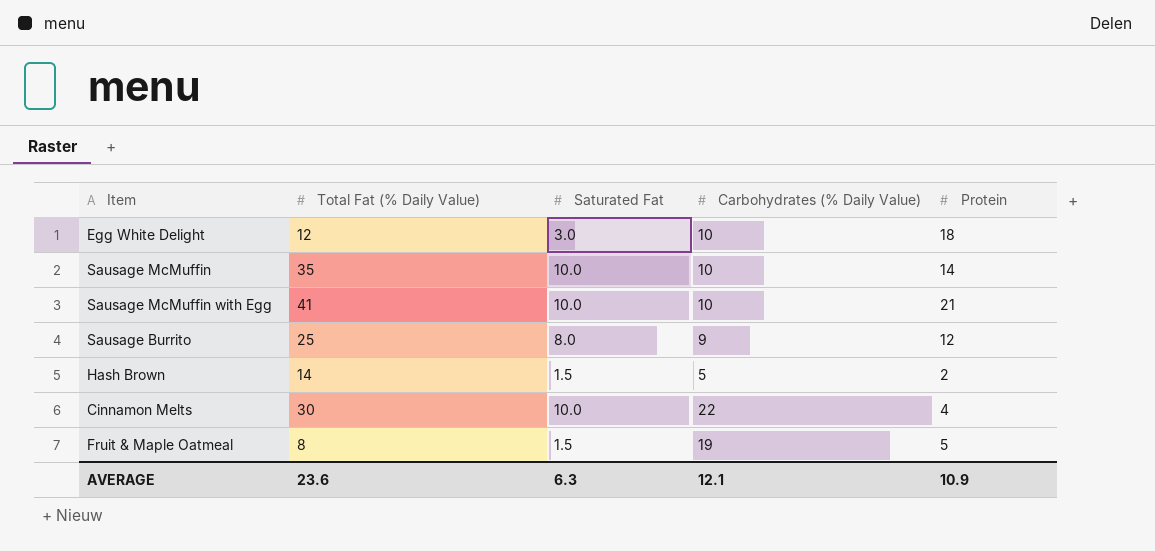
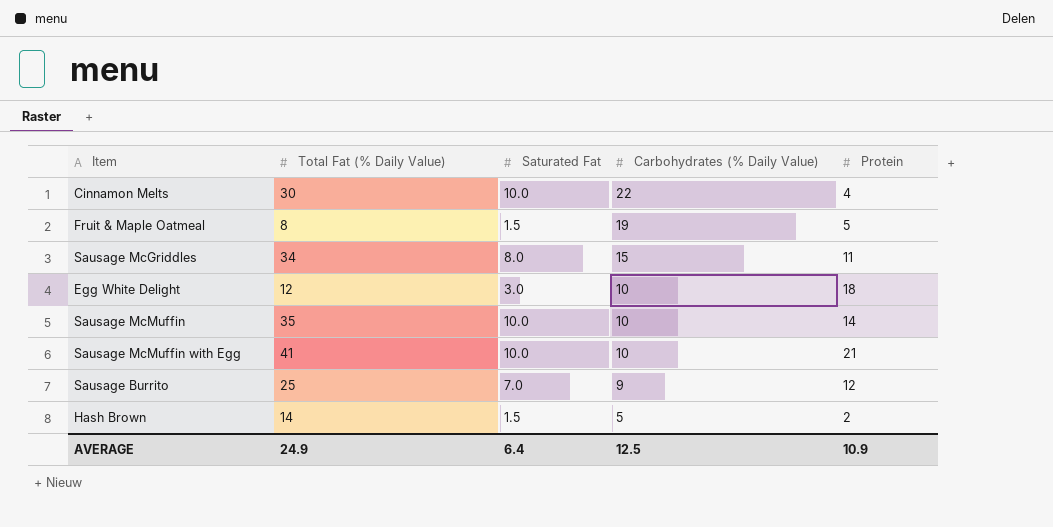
row order: none -> Carbohydrates (% Daily Value) descending
row Sausage McGriddles: none -> 34 | 8.0 | 15 | 11
Sausage Burrito | Saturated Fat: 8.0 -> 7.0
AVERAGE | Total Fat (% Daily Value): 23.6 -> 24.9
AVERAGE | Saturated Fat: 6.3 -> 6.4
AVERAGE | Carbohydrates (% Daily Value): 12.1 -> 12.5

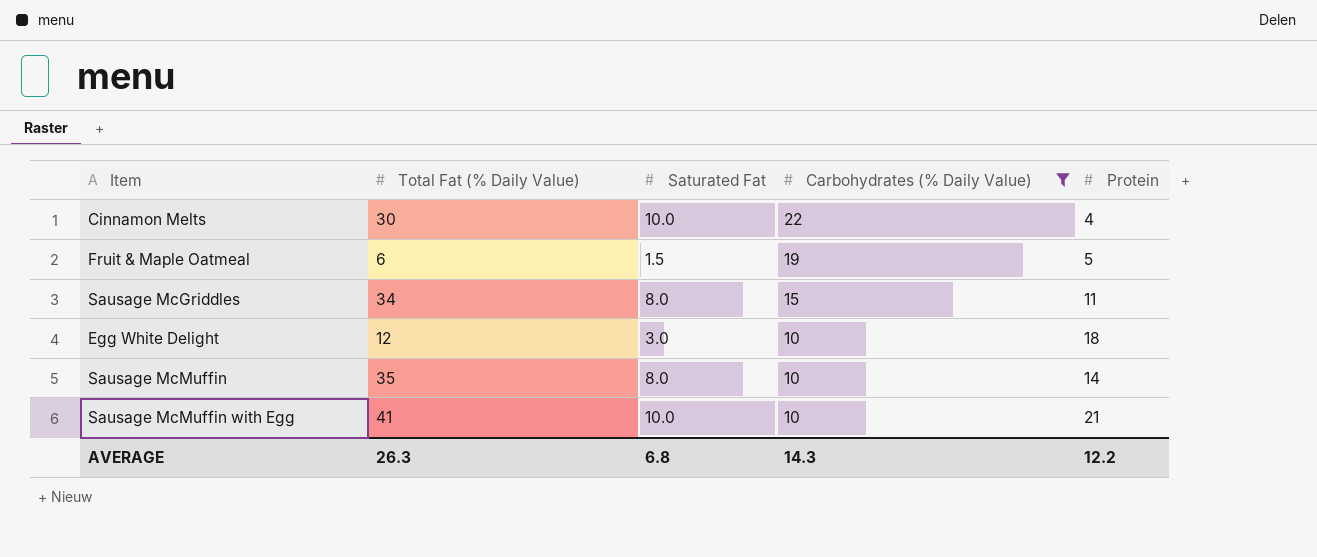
filter: none -> Carbohydrates (% Daily Value) >= 10
Fruit & Maple Oatmeal | Total Fat (% Daily Value): 8 -> 6
Sausage McMuffin | Saturated Fat: 10.0 -> 8.0
AVERAGE | Total Fat (% Daily Value): 24.9 -> 26.3
AVERAGE | Saturated Fat: 6.4 -> 6.8
AVERAGE | Carbohydrates (% Daily Value): 12.5 -> 14.3
AVERAGE | Protein: 10.9 -> 12.2

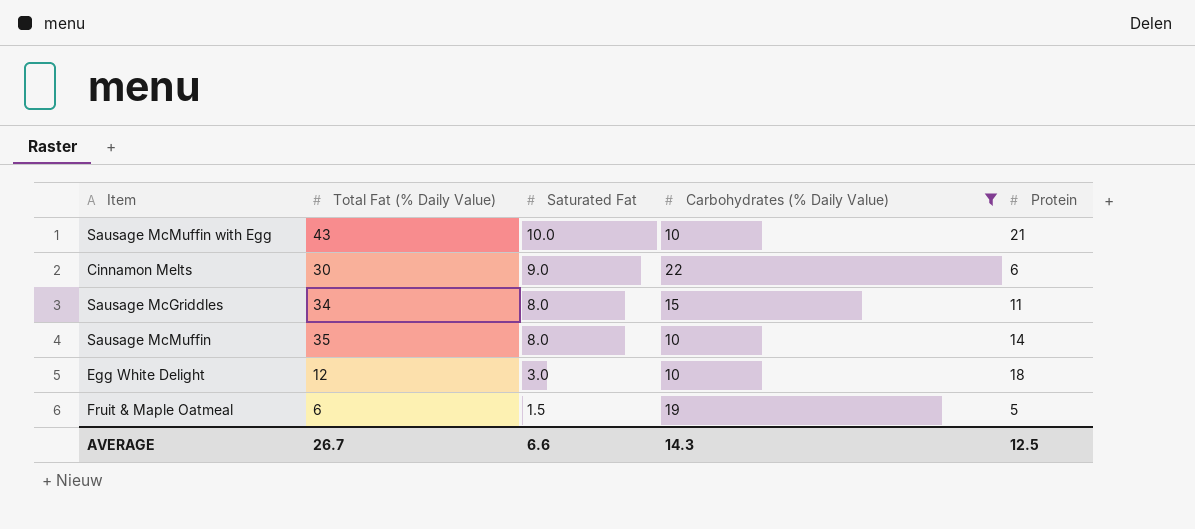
row order: Carbohydrates (% Daily Value) descending -> Saturated Fat descending
Sausage McMuffin with Egg | Total Fat (% Daily Value): 41 -> 43
Cinnamon Melts | Saturated Fat: 10.0 -> 9.0
Cinnamon Melts | Protein: 4 -> 6
AVERAGE | Total Fat (% Daily Value): 26.3 -> 26.7
AVERAGE | Saturated Fat: 6.8 -> 6.6
AVERAGE | Protein: 12.2 -> 12.5

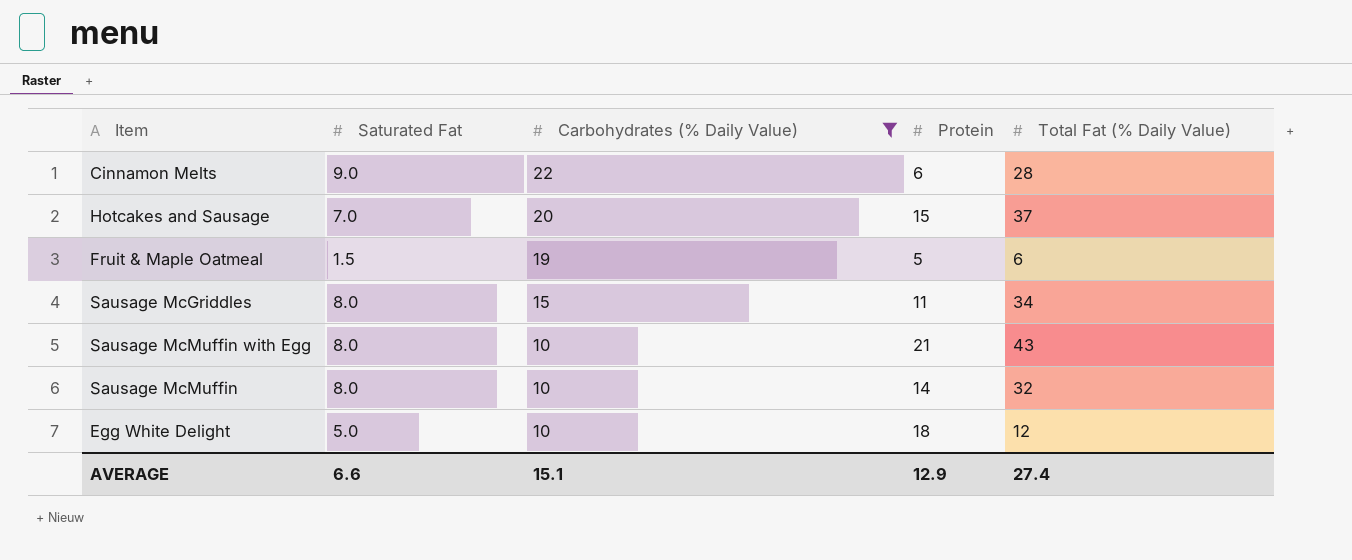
row order: Saturated Fat descending -> Carbohydrates (% Daily Value) descending
column Total Fat (% Daily Value) | position: 2 -> 5
Cinnamon Melts | Total Fat (% Daily Value): 30 -> 28
row Hotcakes and Sausage: none -> 7.0 | 20 | 15 | 37
Sausage McMuffin with Egg | Saturated Fat: 10.0 -> 8.0
Sausage McMuffin | Total Fat (% Daily Value): 35 -> 32
Egg White Delight | Saturated Fat: 3.0 -> 5.0
AVERAGE | Carbohydrates (% Daily Value): 14.3 -> 15.1
AVERAGE | Protein: 12.5 -> 12.9
AVERAGE | Total Fat (% Daily Value): 26.7 -> 27.4

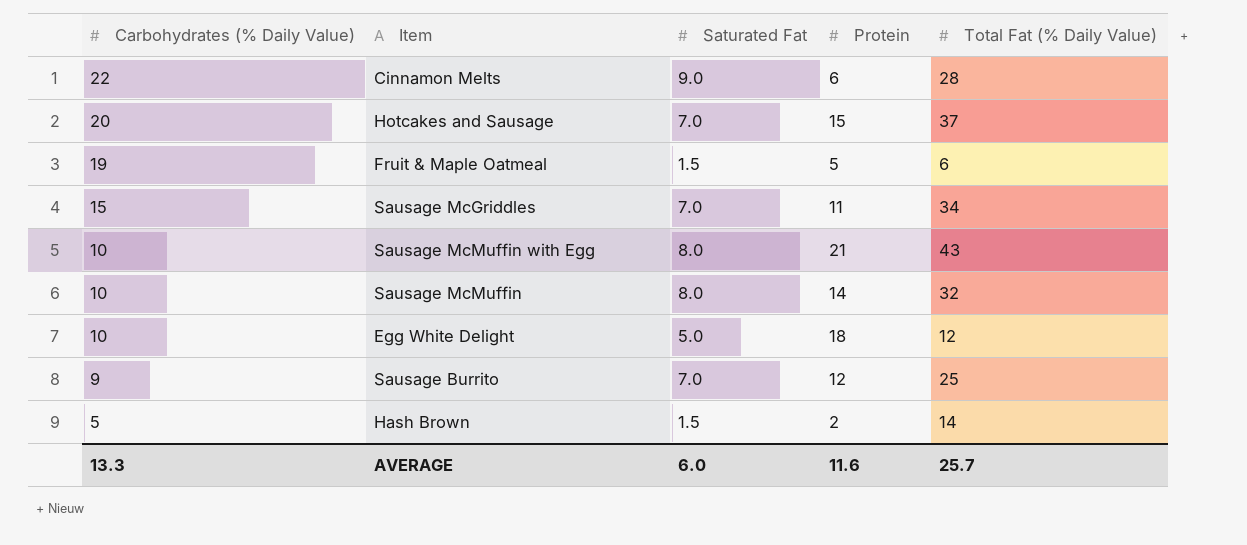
filter: Carbohydrates (% Daily Value) >= 10 -> none
column Carbohydrates (% Daily Value) | position: 3 -> 1
Sausage McGriddles | Saturated Fat: 8.0 -> 7.0
AVERAGE | Carbohydrates (% Daily Value): 15.1 -> 13.3
AVERAGE | Saturated Fat: 6.6 -> 6.0
AVERAGE | Protein: 12.9 -> 11.6
AVERAGE | Total Fat (% Daily Value): 27.4 -> 25.7

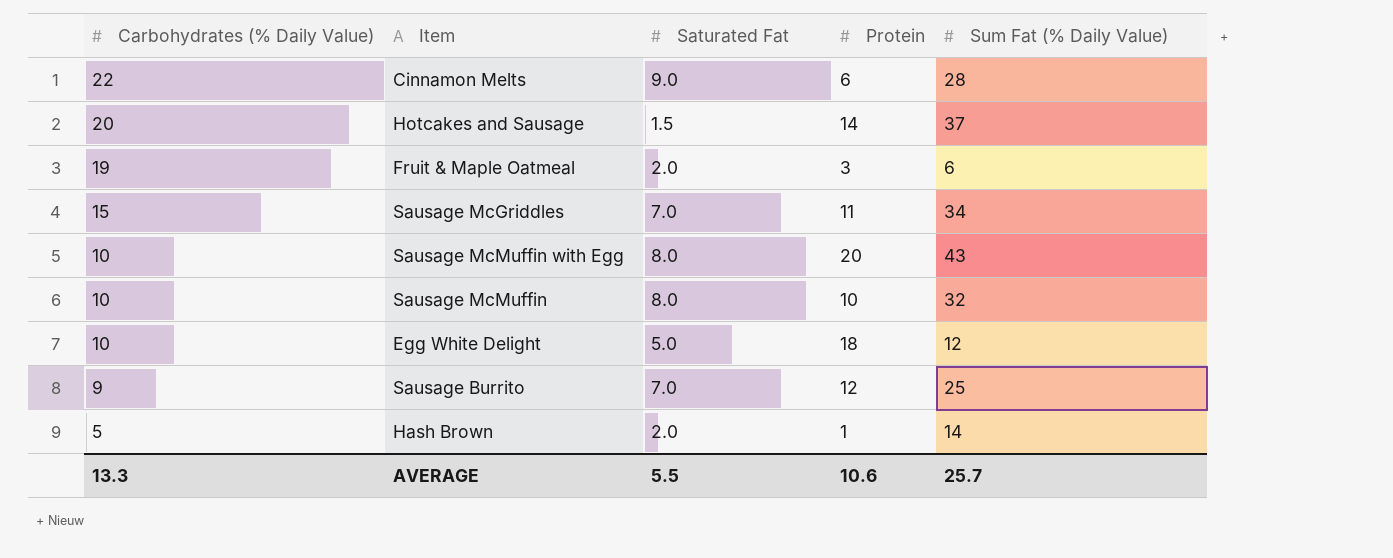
column name: Total Fat (% Daily Value) -> Sum Fat (% Daily Value)
Hotcakes and Sausage | Saturated Fat: 7.0 -> 1.5
Hotcakes and Sausage | Protein: 15 -> 14
Fruit & Maple Oatmeal | Saturated Fat: 1.5 -> 2.0
Fruit & Maple Oatmeal | Protein: 5 -> 3
Sausage McMuffin with Egg | Protein: 21 -> 20
Sausage McMuffin | Protein: 14 -> 10
Hash Brown | Saturated Fat: 1.5 -> 2.0
Hash Brown | Protein: 2 -> 1
AVERAGE | Saturated Fat: 6.0 -> 5.5
AVERAGE | Protein: 11.6 -> 10.6

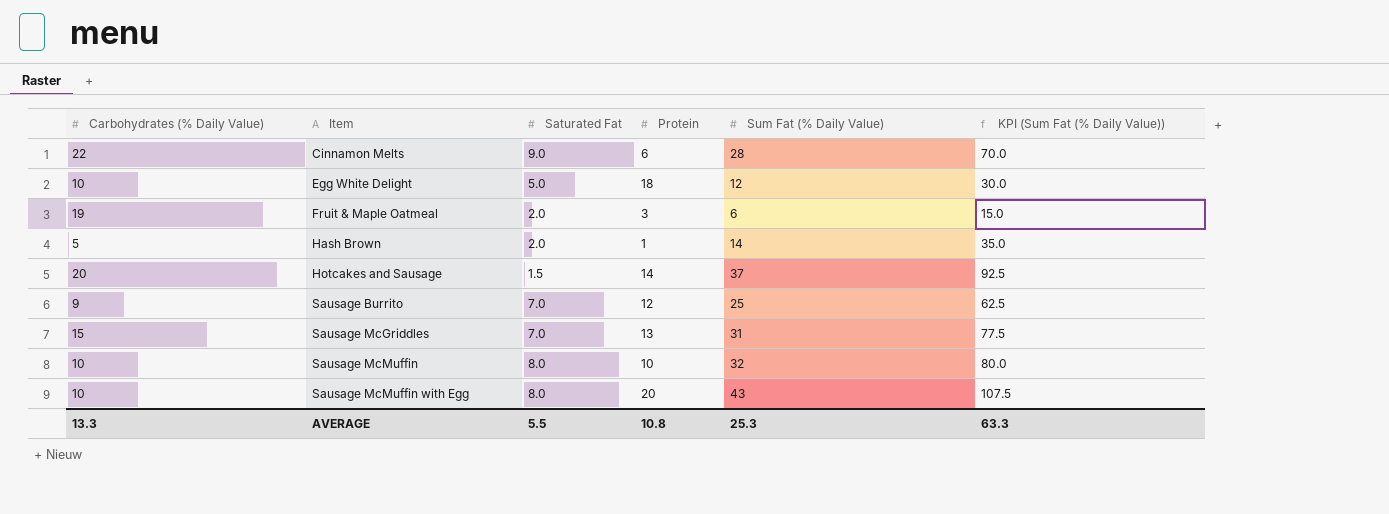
row order: Carbohydrates (% Daily Value) descending -> Item ascending
column KPI (Sum Fat (% Daily Value)) | formula: none -> [Sum Fat (% Daily Value)] * 2.5
Sausage McGriddles | Protein: 11 -> 13
Sausage McGriddles | Sum Fat (% Daily Value): 34 -> 31
AVERAGE | Protein: 10.6 -> 10.8
AVERAGE | Sum Fat (% Daily Value): 25.7 -> 25.3

